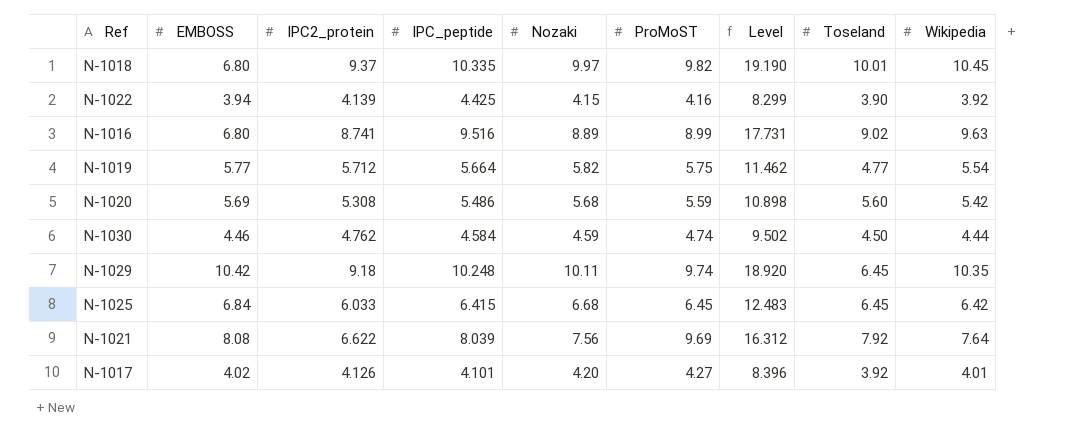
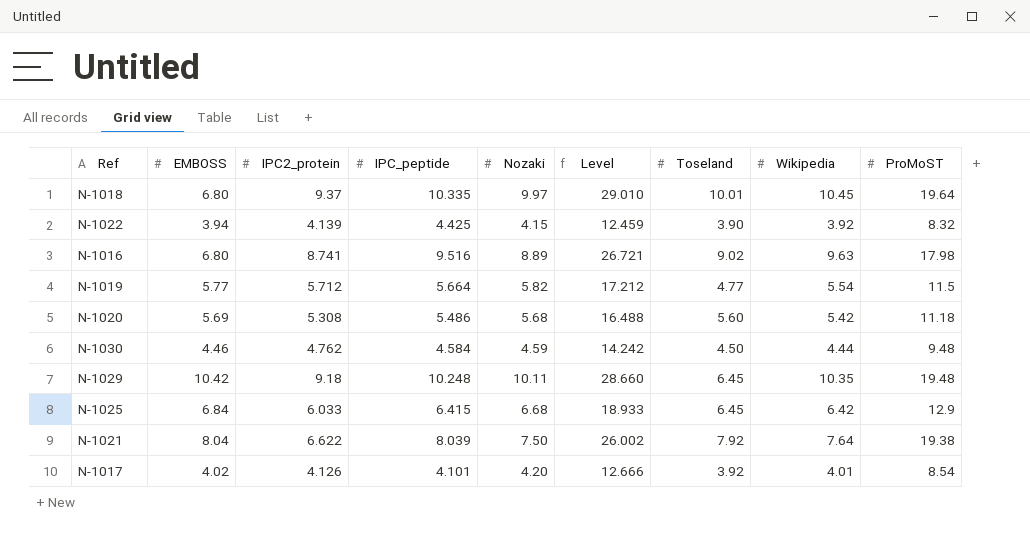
column ProMoST | position: 6 -> 9
N-1018 | Level: 19.190 -> 29.010
N-1018 | ProMoST: 9.82 -> 19.64
N-1022 | Level: 8.299 -> 12.459
N-1022 | ProMoST: 4.16 -> 8.32
N-1016 | Level: 17.731 -> 26.721
N-1016 | ProMoST: 8.99 -> 17.98
N-1019 | Level: 11.462 -> 17.212
N-1019 | ProMoST: 5.75 -> 11.5
N-1020 | Level: 10.898 -> 16.488
N-1020 | ProMoST: 5.59 -> 11.18
N-1030 | Level: 9.502 -> 14.242
N-1030 | ProMoST: 4.74 -> 9.48
N-1029 | Level: 18.920 -> 28.660
N-1029 | ProMoST: 9.74 -> 19.48
N-1025 | Level: 12.483 -> 18.933
N-1025 | ProMoST: 6.45 -> 12.9
N-1021 | EMBOSS: 8.08 -> 8.04
N-1021 | Nozaki: 7.56 -> 7.50
N-1021 | Level: 16.312 -> 26.002
N-1021 | ProMoST: 9.69 -> 19.38
N-1017 | Level: 8.396 -> 12.666
N-1017 | ProMoST: 4.27 -> 8.54

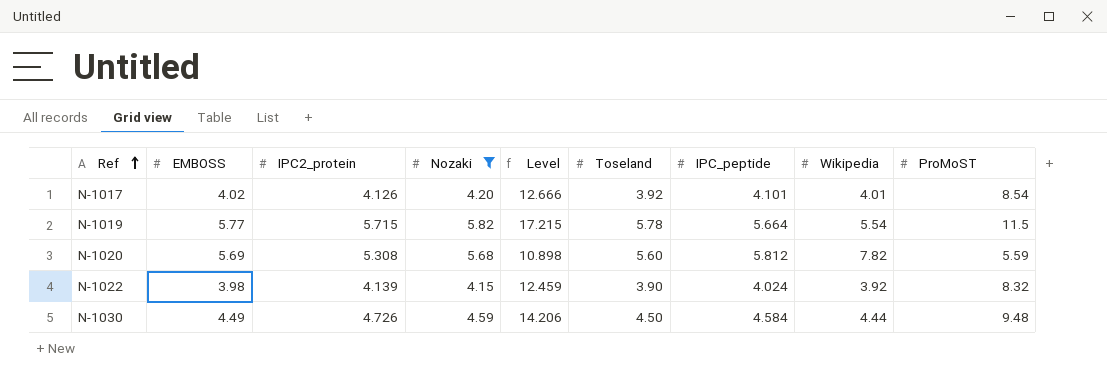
filter: none -> Nozaki <= 5.82
row order: none -> Ref ascending
column IPC_peptide | position: 4 -> 7
N-1019 | IPC2_protein: 5.712 -> 5.715
N-1019 | Level: 17.212 -> 17.215
N-1019 | Toseland: 4.77 -> 5.78
N-1020 | Level: 16.488 -> 10.898
N-1020 | IPC_peptide: 5.486 -> 5.812
N-1020 | Wikipedia: 5.42 -> 7.82
N-1020 | ProMoST: 11.18 -> 5.59
N-1022 | EMBOSS: 3.94 -> 3.98
N-1022 | IPC_peptide: 4.425 -> 4.024
N-1030 | EMBOSS: 4.46 -> 4.49
N-1030 | IPC2_protein: 4.762 -> 4.726
N-1030 | Level: 14.242 -> 14.206

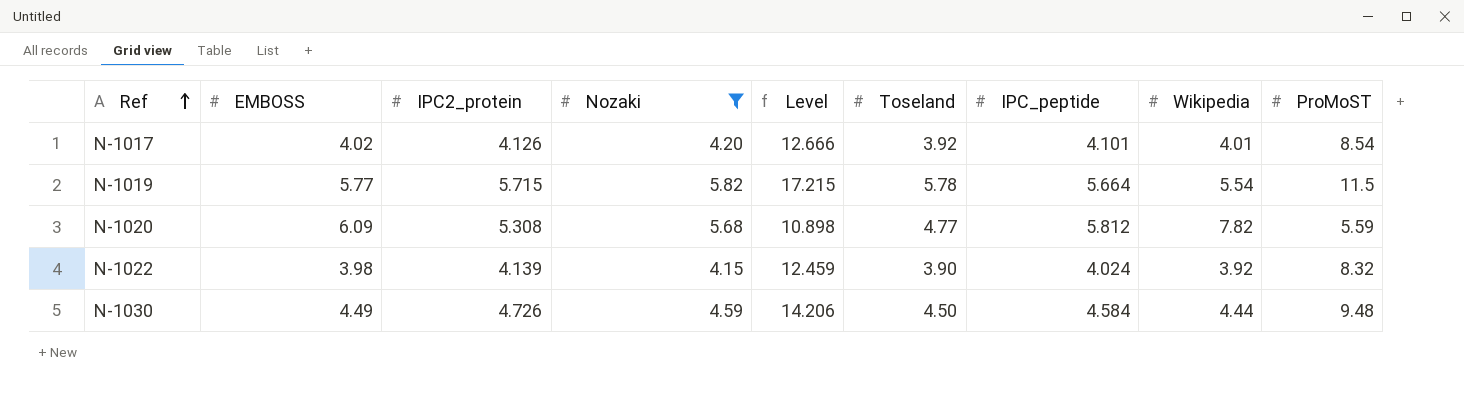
N-1020 | EMBOSS: 5.69 -> 6.09
N-1020 | Toseland: 5.60 -> 4.77

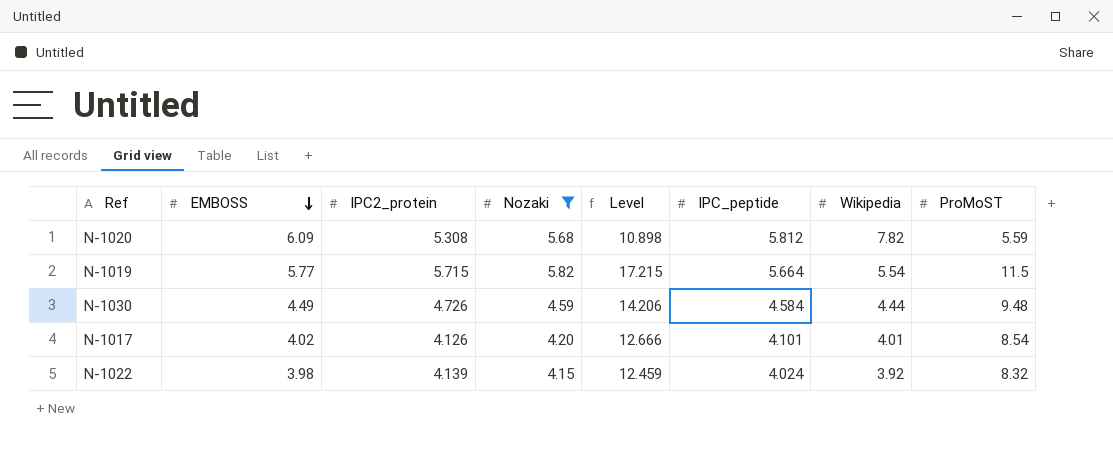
row order: Ref ascending -> EMBOSS descending
column Toseland | position: 6 -> none

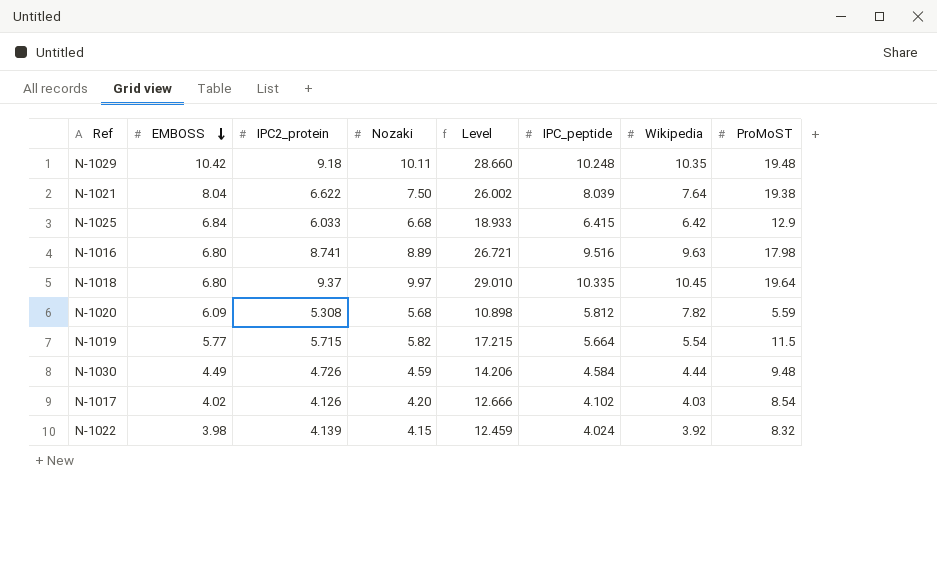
filter: Nozaki <= 5.82 -> none
N-1017 | IPC_peptide: 4.101 -> 4.102
N-1017 | Wikipedia: 4.01 -> 4.03

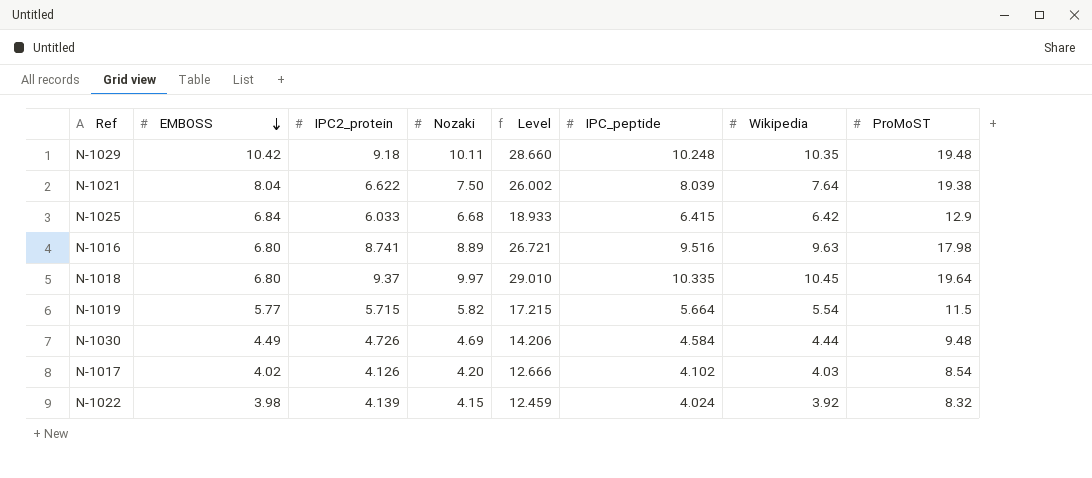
row N-1020: 6.09 | 5.308 | 5.68 | 10.898 | 5.812 | 7.82 | 5.59 -> none
N-1030 | Nozaki: 4.59 -> 4.69

